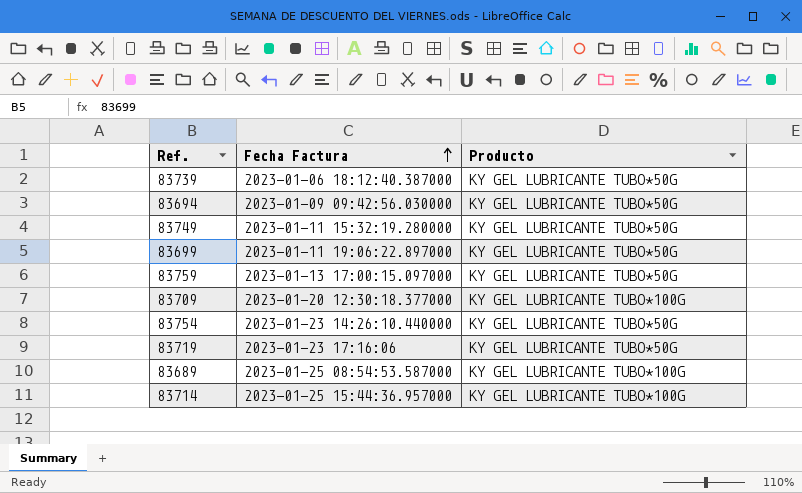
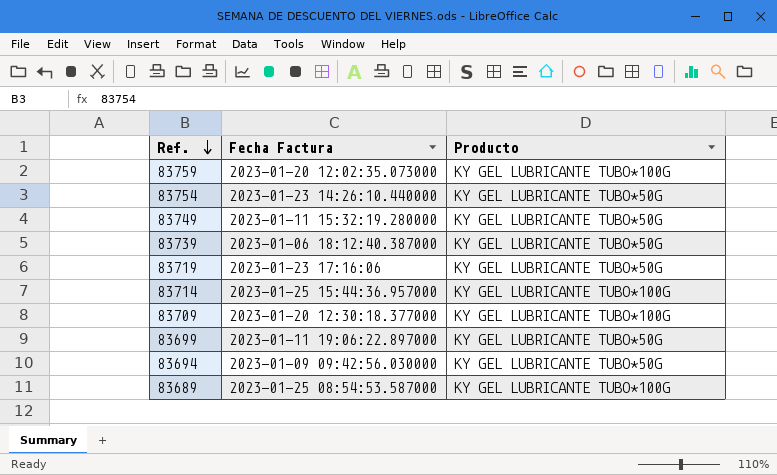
row order: Fecha Factura ascending -> Ref. descending
83759 | Fecha Factura: 2023-01-13 17:00:15.097000 -> 2023-01-20 12:02:35.073000
83759 | Producto: KY GEL LUBRICANTE TUBO*50G -> KY GEL LUBRICANTE TUBO*100G

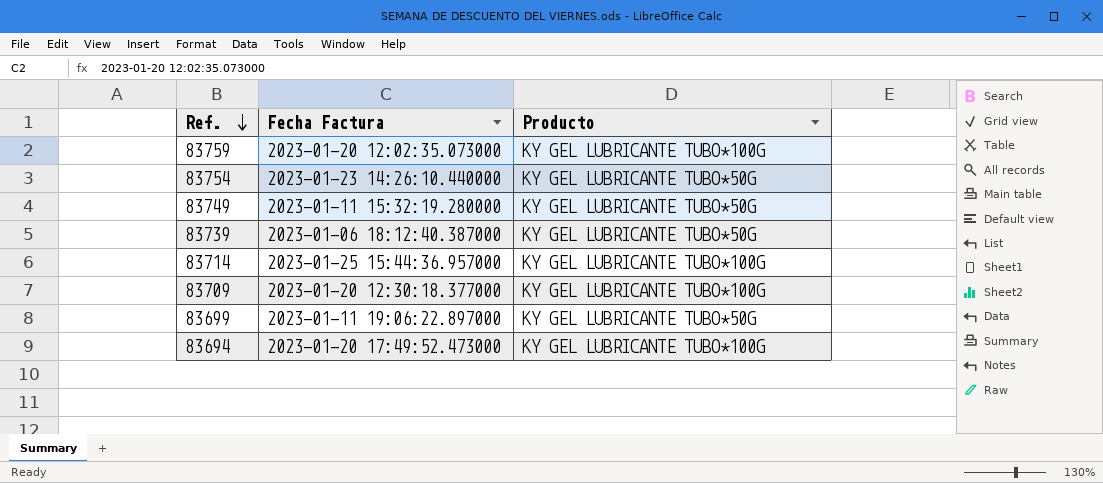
row 83719: 2023-01-23 17:16:06 | KY GEL LUBRICANTE TUBO*50G -> none
row 83689: 2023-01-25 08:54:53.587000 | KY GEL LUBRICANTE TUBO*100G -> none
83694 | Fecha Factura: 2023-01-09 09:42:56.030000 -> 2023-01-20 17:49:52.473000
83694 | Producto: KY GEL LUBRICANTE TUBO*50G -> KY GEL LUBRICANTE TUBO*100G

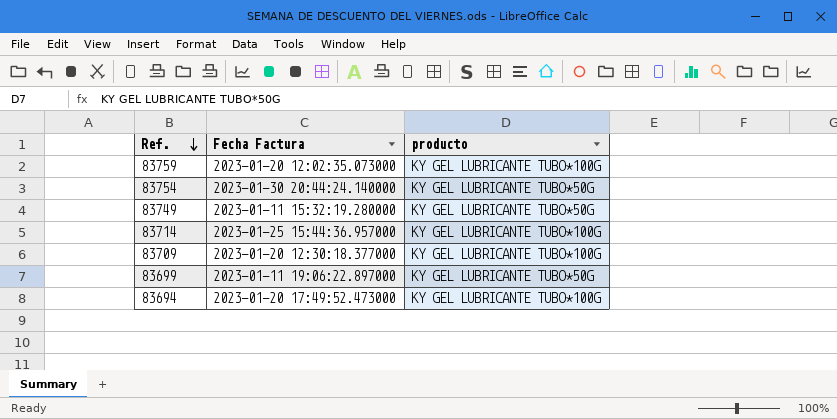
column name: Producto -> producto
row 83739: 2023-01-06 18:12:40.387000 | KY GEL LUBRICANTE TUBO*50G -> none
83754 | Fecha Factura: 2023-01-23 14:26:10.440000 -> 2023-01-30 20:44:24.140000

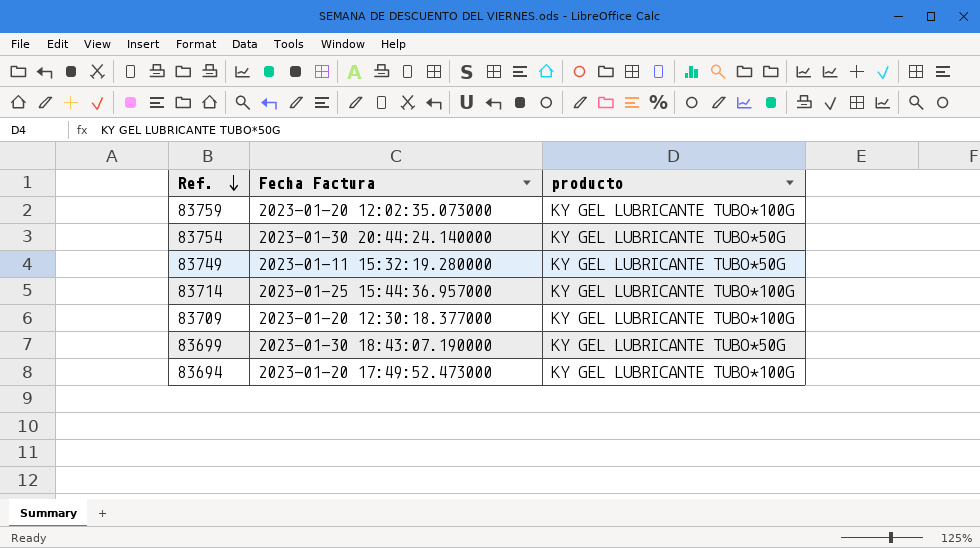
83699 | Fecha Factura: 2023-01-11 19:06:22.897000 -> 2023-01-30 18:43:07.190000

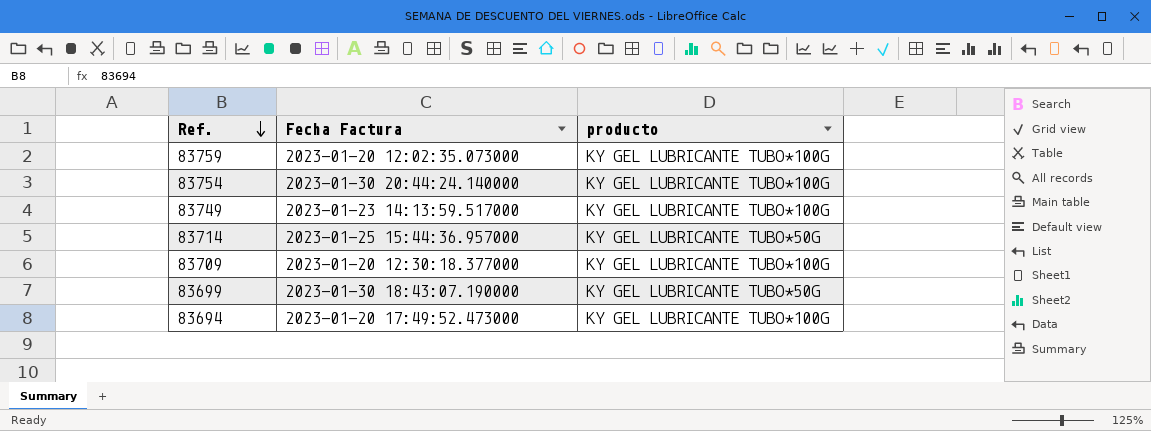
83754 | producto: KY GEL LUBRICANTE TUBO*50G -> KY GEL LUBRICANTE TUBO*100G
83749 | Fecha Factura: 2023-01-11 15:32:19.280000 -> 2023-01-23 14:13:59.517000
83749 | producto: KY GEL LUBRICANTE TUBO*50G -> KY GEL LUBRICANTE TUBO*100G
83714 | producto: KY GEL LUBRICANTE TUBO*100G -> KY GEL LUBRICANTE TUBO*50G

